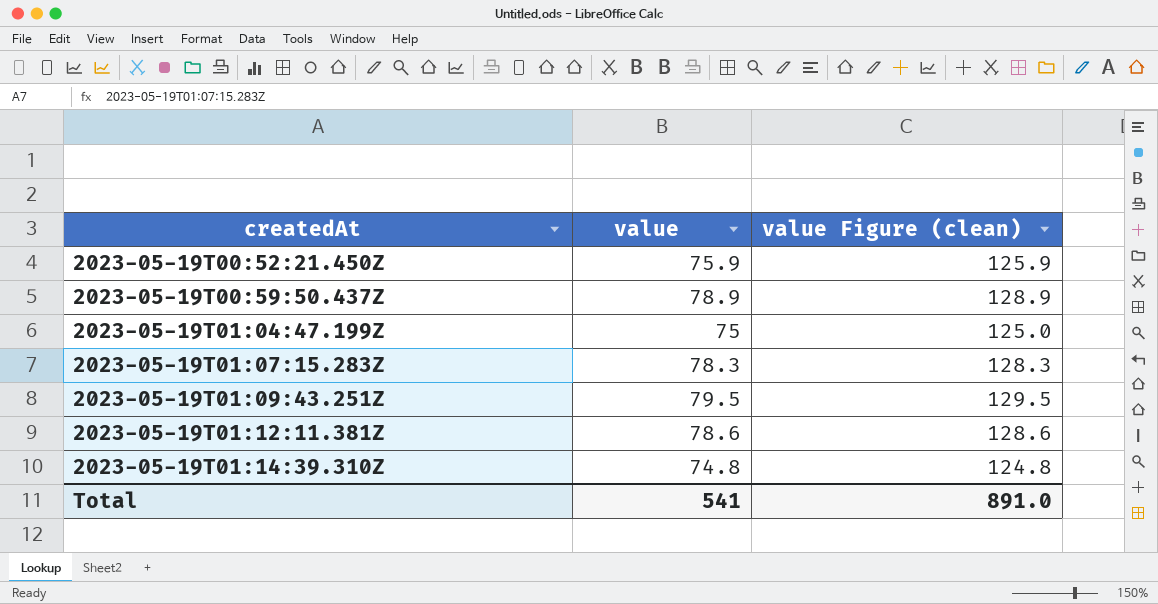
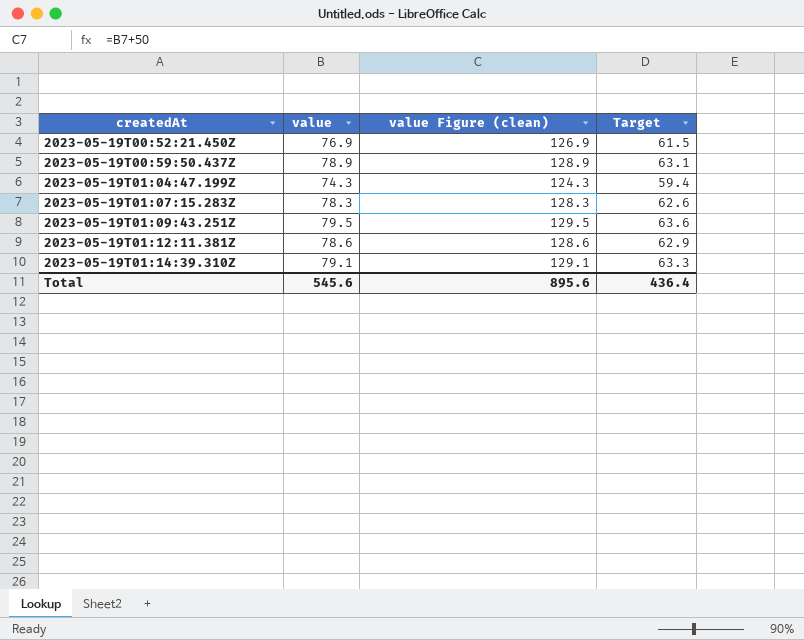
column Target | formula: none -> [value] * 0.8
2023-05-19T00:52:21.450Z | value: 75.9 -> 76.9
2023-05-19T00:52:21.450Z | value Figure (clean): 125.9 -> 126.9
2023-05-19T01:04:47.199Z | value: 75 -> 74.3
2023-05-19T01:04:47.199Z | value Figure (clean): 125.0 -> 124.3
2023-05-19T01:14:39.310Z | value: 74.8 -> 79.1
2023-05-19T01:14:39.310Z | value Figure (clean): 124.8 -> 129.1
Total | value: 541 -> 545.6
Total | value Figure (clean): 891.0 -> 895.6

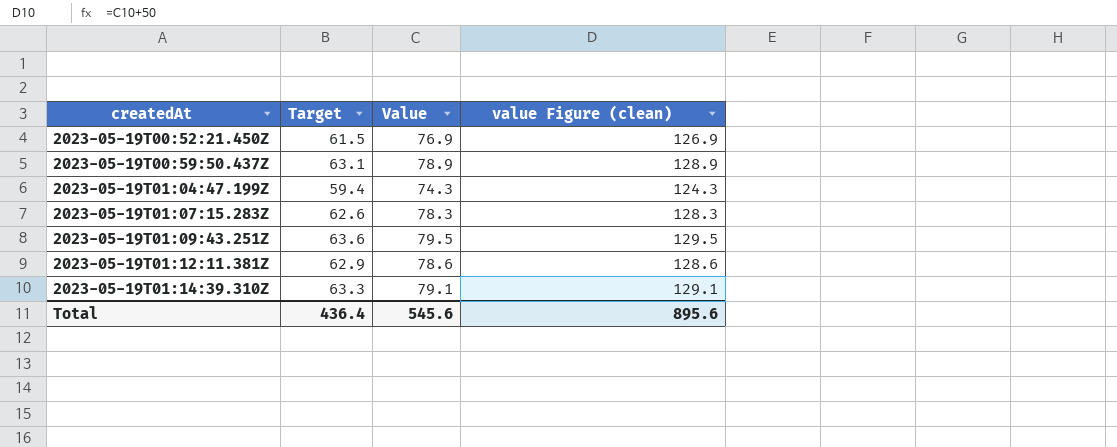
column Target | position: 4 -> 2
column name: value -> Value

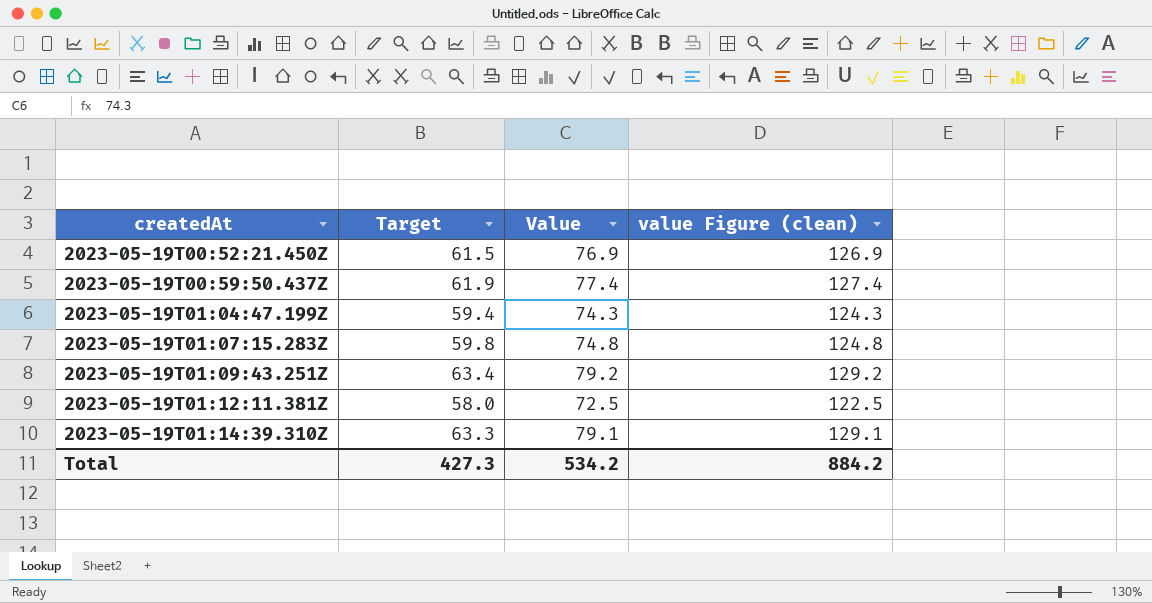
2023-05-19T00:59:50.437Z | Target: 63.1 -> 61.9
2023-05-19T00:59:50.437Z | Value: 78.9 -> 77.4
2023-05-19T00:59:50.437Z | value Figure (clean): 128.9 -> 127.4
2023-05-19T01:07:15.283Z | Target: 62.6 -> 59.8
2023-05-19T01:07:15.283Z | Value: 78.3 -> 74.8
2023-05-19T01:07:15.283Z | value Figure (clean): 128.3 -> 124.8
2023-05-19T01:09:43.251Z | Target: 63.6 -> 63.4
2023-05-19T01:09:43.251Z | Value: 79.5 -> 79.2
2023-05-19T01:09:43.251Z | value Figure (clean): 129.5 -> 129.2
2023-05-19T01:12:11.381Z | Target: 62.9 -> 58.0
2023-05-19T01:12:11.381Z | Value: 78.6 -> 72.5
2023-05-19T01:12:11.381Z | value Figure (clean): 128.6 -> 122.5
Total | Target: 436.4 -> 427.3
Total | Value: 545.6 -> 534.2
Total | value Figure (clean): 895.6 -> 884.2

